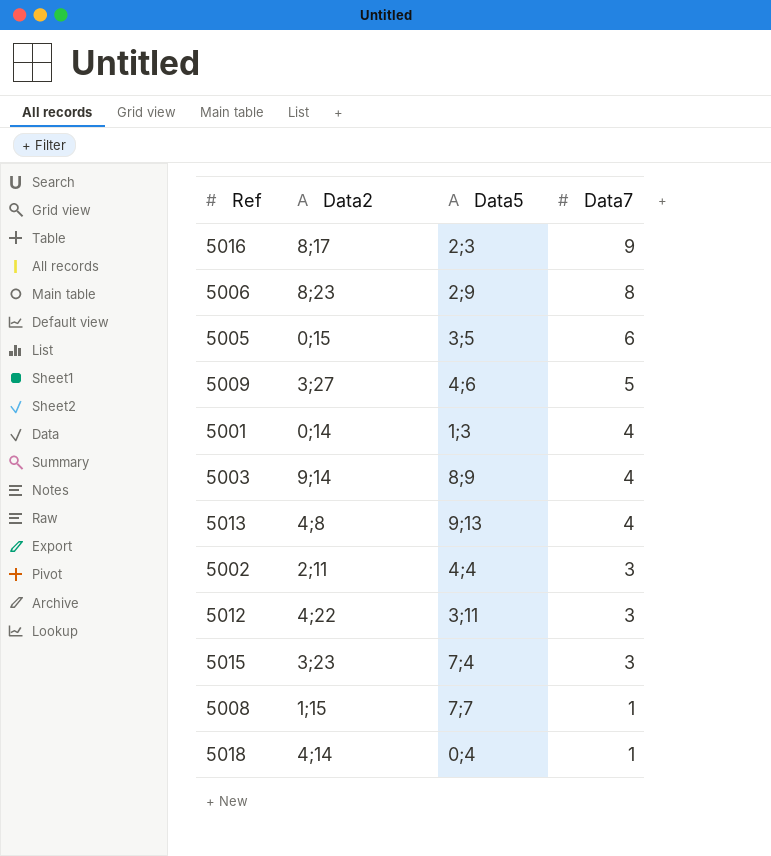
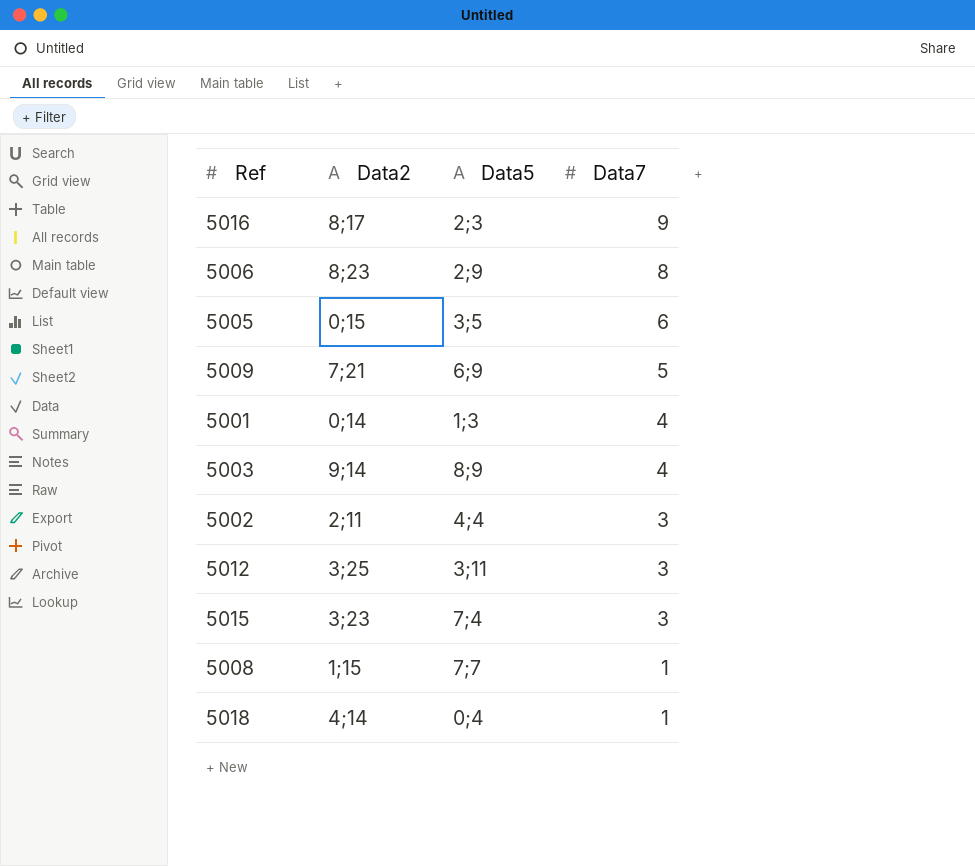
row 5013: 4;8 | 9;13 | 4 -> none
5009 | Data2: 3;27 -> 7;21
5009 | Data5: 4;6 -> 6;9
5012 | Data2: 4;22 -> 3;25

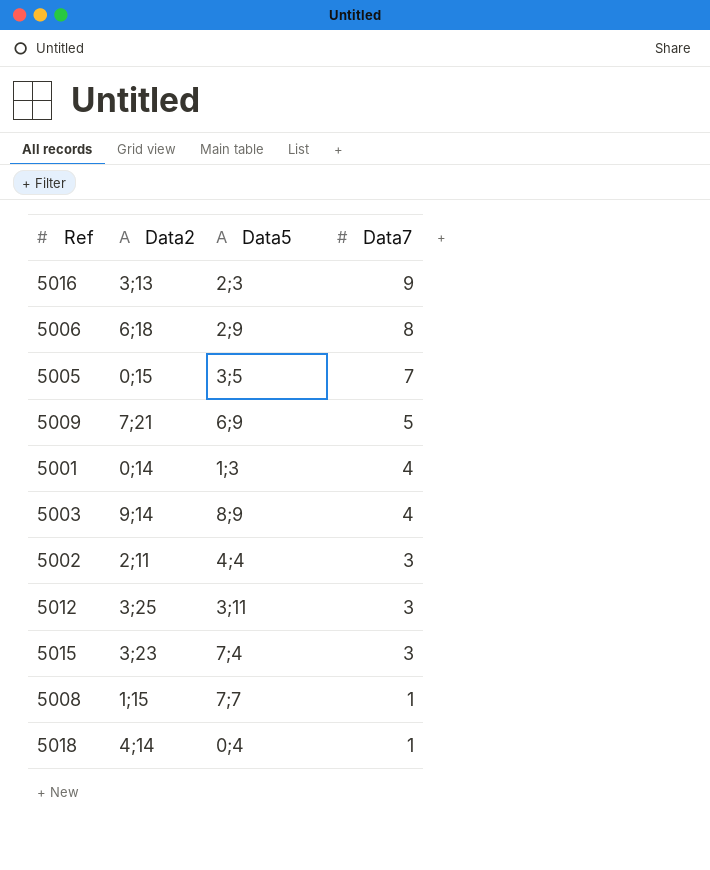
5016 | Data2: 8;17 -> 3;13
5006 | Data2: 8;23 -> 6;18
5005 | Data7: 6 -> 7

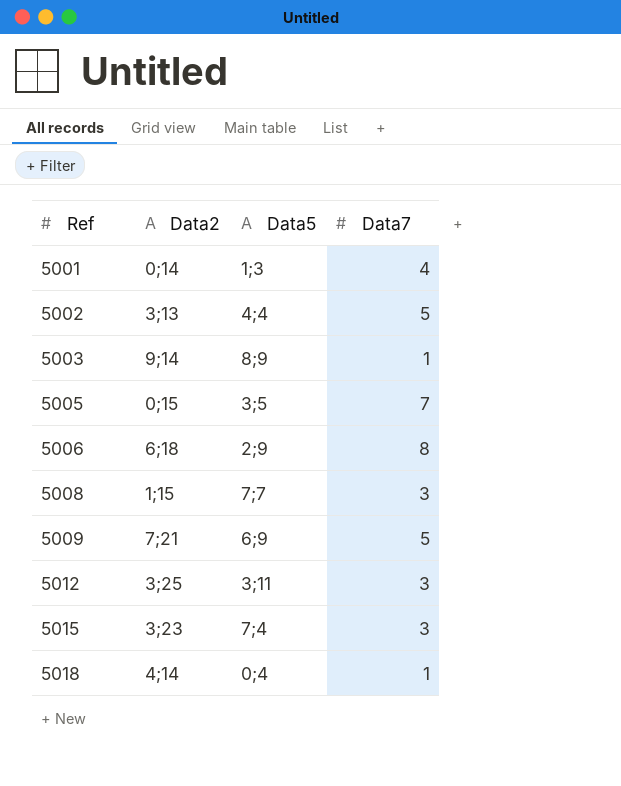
row order: Data7 descending -> Ref ascending
row 5016: 3;13 | 2;3 | 9 -> none
5002 | Data2: 2;11 -> 3;13
5002 | Data7: 3 -> 5
5003 | Data7: 4 -> 1
5008 | Data7: 1 -> 3

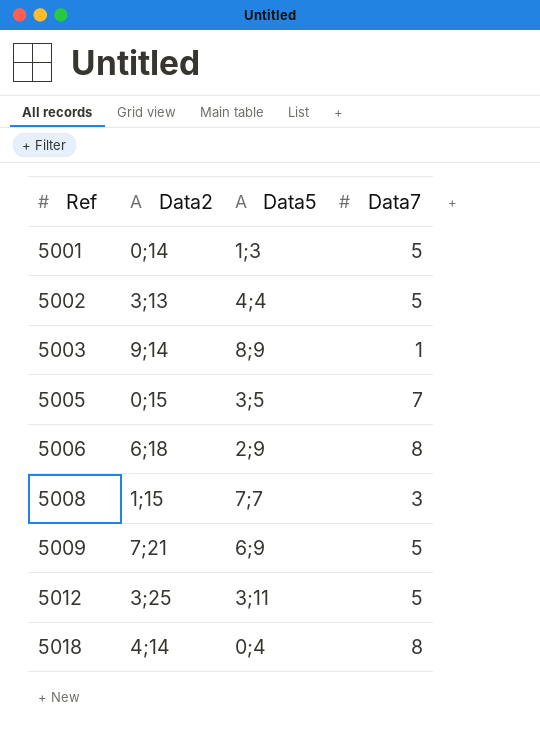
row 5015: 3;23 | 7;4 | 3 -> none
5001 | Data7: 4 -> 5
5012 | Data7: 3 -> 5
5018 | Data7: 1 -> 8

